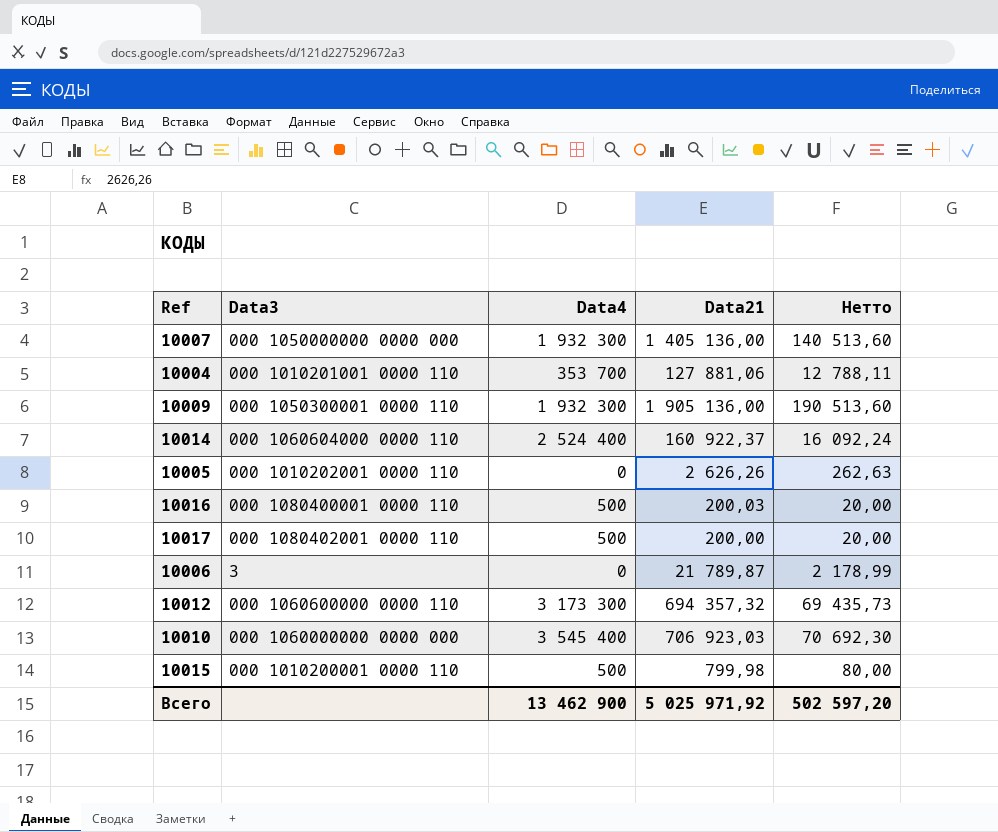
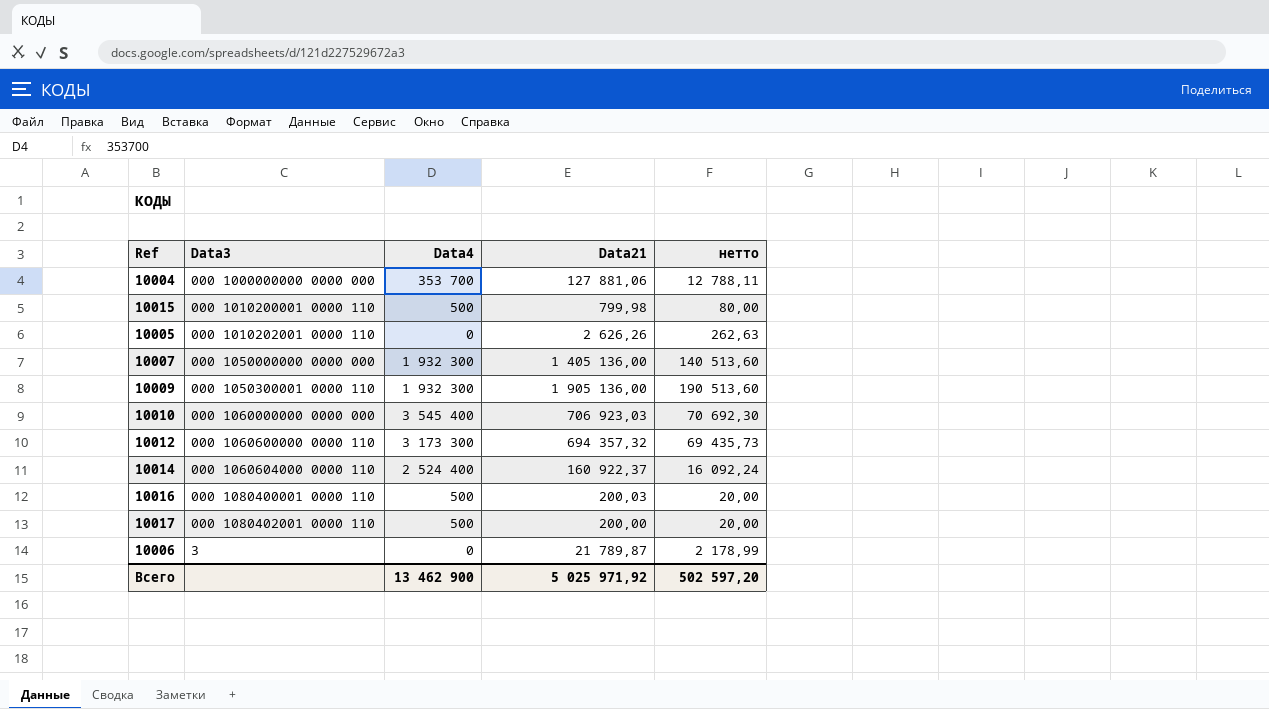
row order: none -> Data3 ascending
column name: Нетто -> нетто
10004 | Data3: 000 1010201001 0000 110 -> 000 1000000000 0000 000

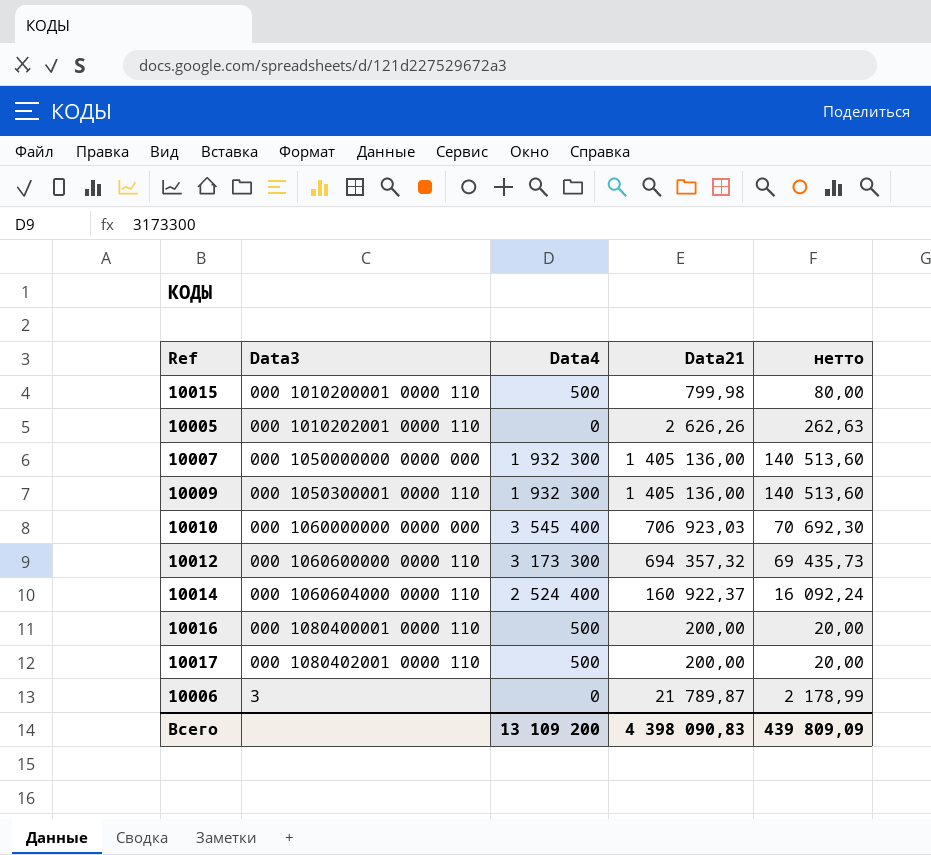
row 10004: 000 1000000000 0000 000 | 353 700 | 127 881,06 | 12 788,11 -> none
10009 | Data21: 1 905 136,00 -> 1 405 136,00
10009 | нетто: 190 513,60 -> 140 513,60
10016 | Data21: 200,03 -> 200,00
Всего | Data4: 13 462 900 -> 13 109 200
Всего | Data21: 5 025 971,92 -> 4 398 090,83
Всего | нетто: 502 597,20 -> 439 809,09

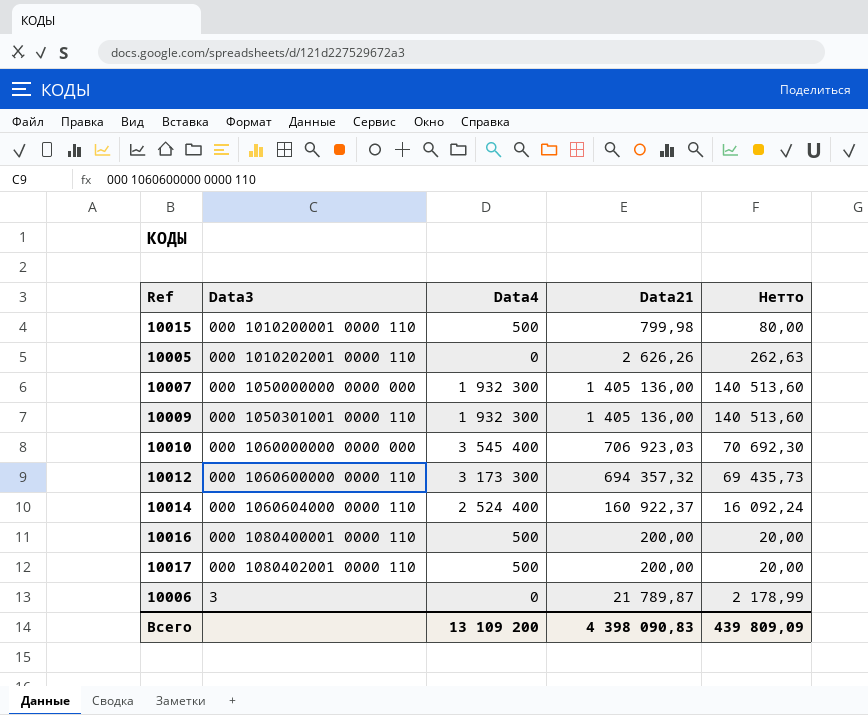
column name: нетто -> Нетто
10009 | Data3: 000 1050300001 0000 110 -> 000 1050301001 0000 110

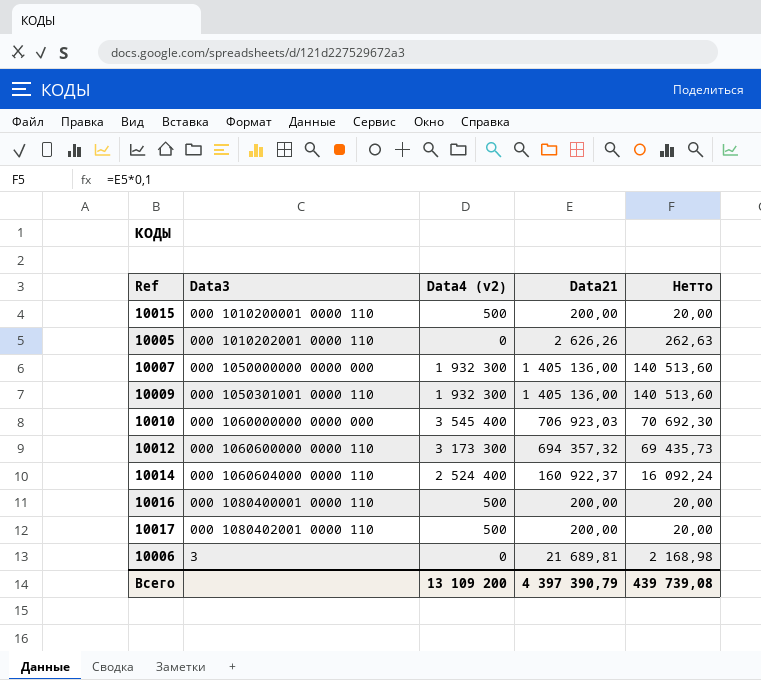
column name: Data4 -> Data4 (v2)
10015 | Data21: 799,98 -> 200,00
10015 | Нетто: 80,00 -> 20,00
10006 | Data21: 21 789,87 -> 21 689,81
10006 | Нетто: 2 178,99 -> 2 168,98
Всего | Data21: 4 398 090,83 -> 4 397 390,79
Всего | Нетто: 439 809,09 -> 439 739,08

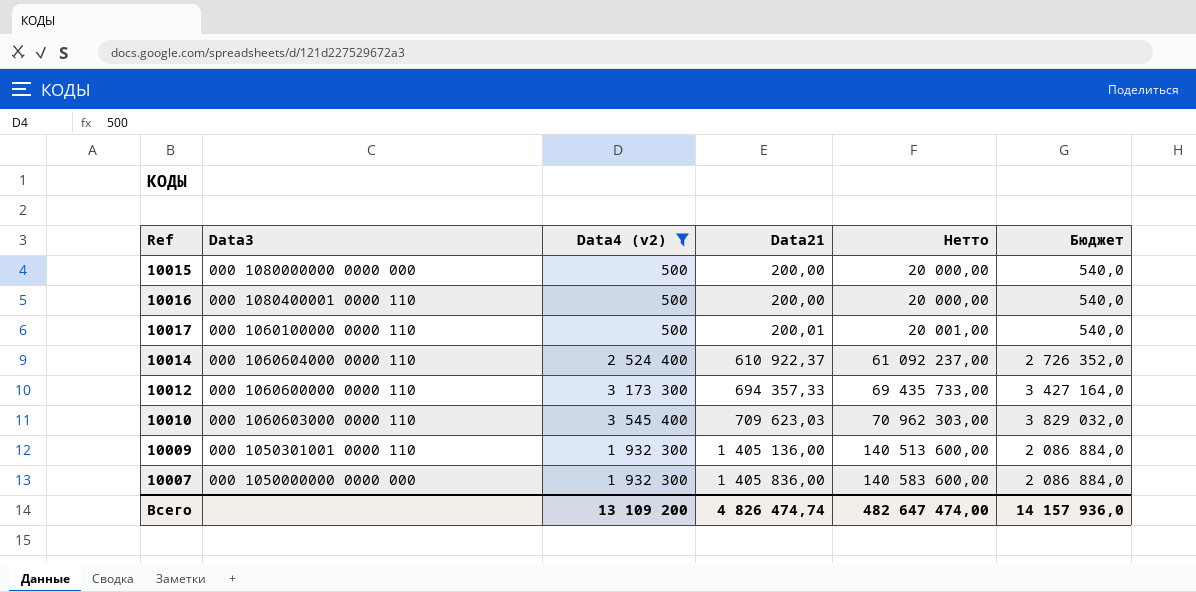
filter: none -> Data4 (v2) != 0
row order: Data3 ascending -> Data21 ascending
column Нетто | formula: [Data21] * 0,1 -> [Data21] * 100
column Бюджет | formula: none -> [Data4 (v2)] * 1,08
10015 | Data3: 000 1010200001 0000 110 -> 000 1080000000 0000 000
10017 | Data3: 000 1080402001 0000 110 -> 000 1060100000 0000 110
10017 | Data21: 200,00 -> 200,01
10014 | Data21: 160 922,37 -> 610 922,37
10012 | Data21: 694 357,32 -> 694 357,33
10010 | Data3: 000 1060000000 0000 000 -> 000 1060603000 0000 110
10010 | Data21: 706 923,03 -> 709 623,03
10007 | Data21: 1 405 136,00 -> 1 405 836,00
Всего | Data21: 4 397 390,79 -> 4 826 474,74
Всего | Нетто: 439 739,08 -> 482 647 474,00

